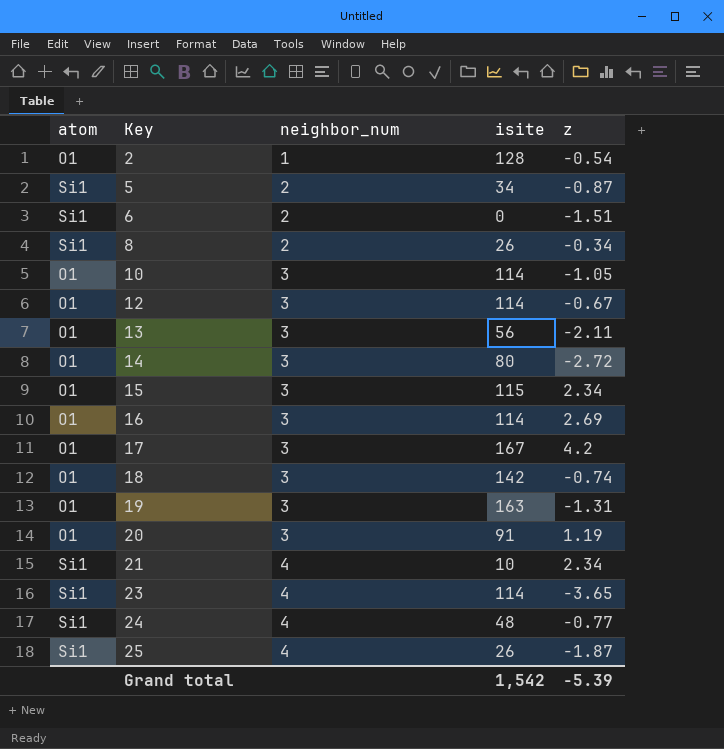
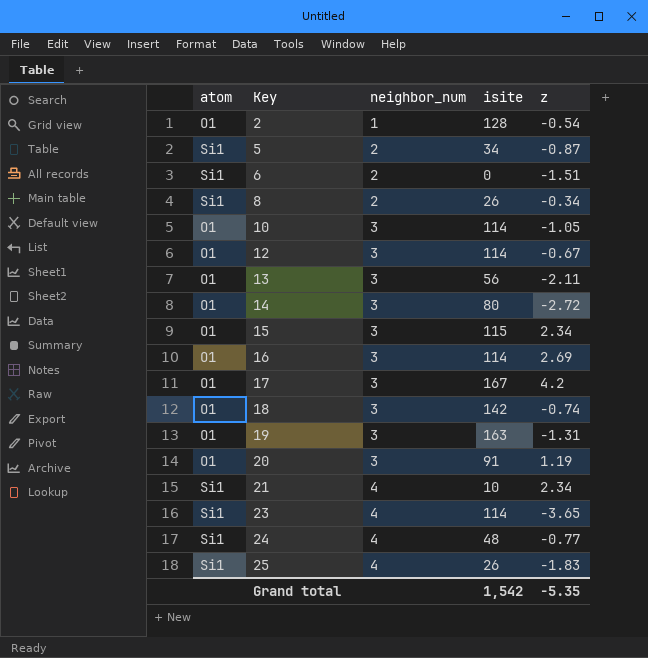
25 | z: -1.87 -> -1.83
Grand total | z: -5.39 -> -5.35

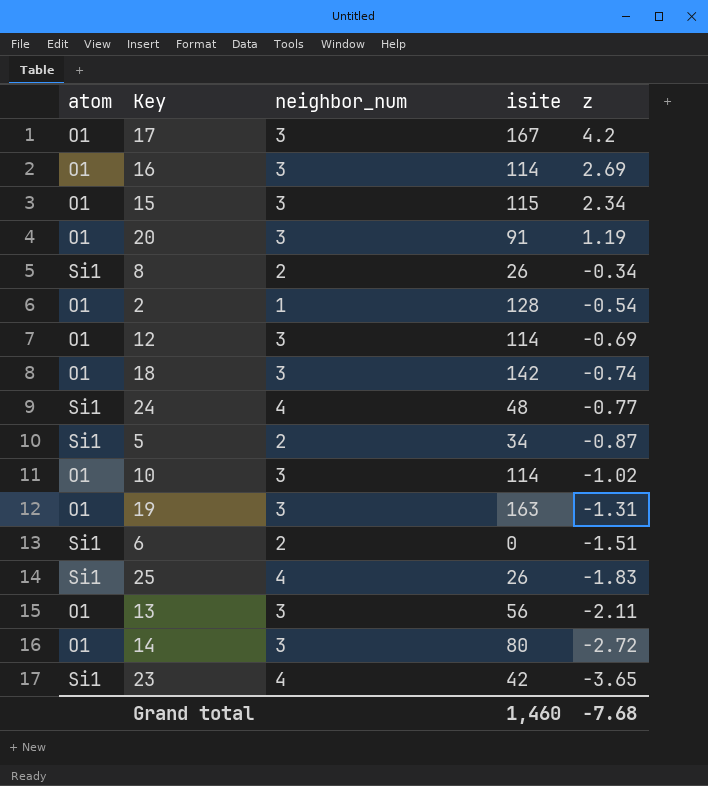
row order: Key ascending -> z descending
row 21: Si1 | 4 | 10 | 2.34 -> none
12 | z: -0.67 -> -0.69
10 | z: -1.05 -> -1.02
23 | isite: 114 -> 42
Grand total | isite: 1,542 -> 1,460
Grand total | z: -5.35 -> -7.68

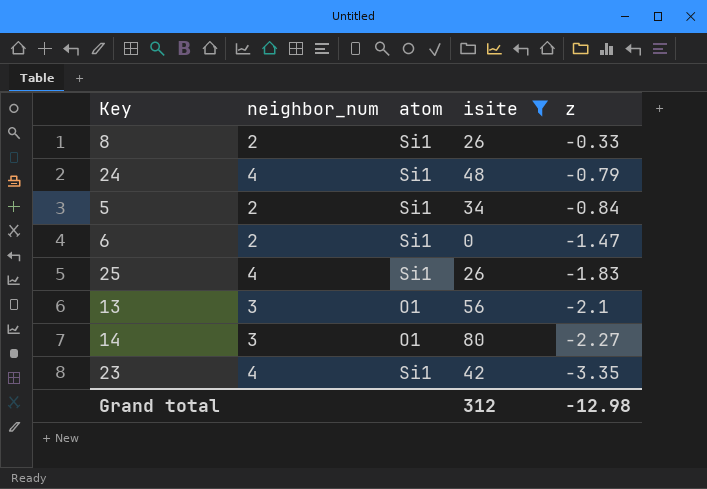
filter: none -> isite <= 80
column atom | position: 1 -> 3
8 | z: -0.34 -> -0.33
24 | z: -0.77 -> -0.79
5 | z: -0.87 -> -0.84
6 | z: -1.51 -> -1.47
13 | z: -2.11 -> -2.1
14 | z: -2.72 -> -2.27
23 | z: -3.65 -> -3.35
Grand total | isite: 1,460 -> 312
Grand total | z: -7.68 -> -12.98

